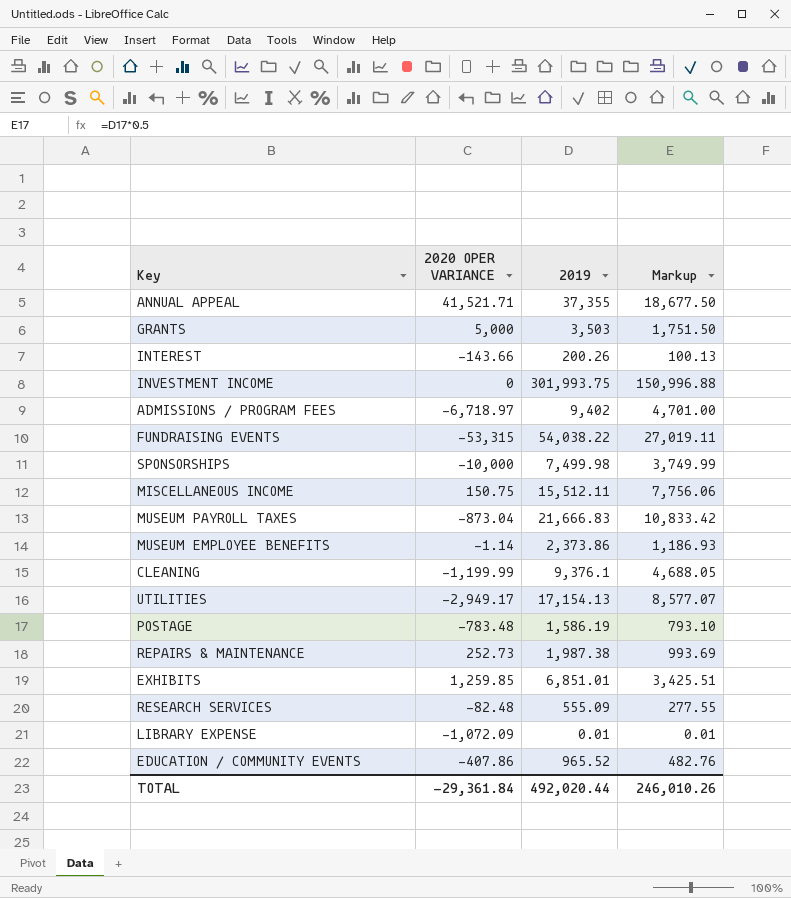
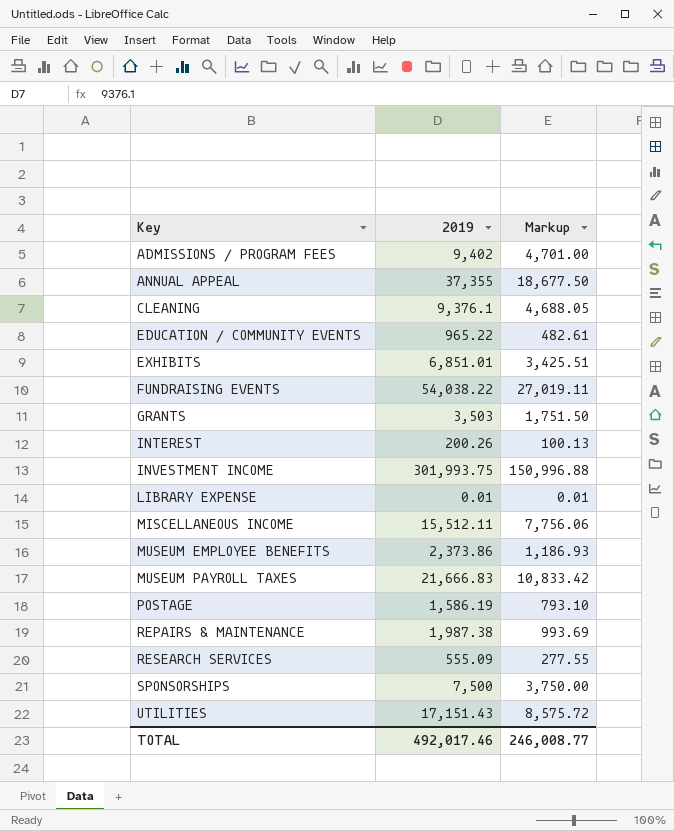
row order: none -> Key ascending
column 2020 OPER VARIANCE | position: 2 -> none
EDUCATION / COMMUNITY EVENTS | 2019: 965.52 -> 965.22
EDUCATION / COMMUNITY EVENTS | Markup: 482.76 -> 482.61
SPONSORSHIPS | 2019: 7,499.98 -> 7,500
SPONSORSHIPS | Markup: 3,749.99 -> 3,750.00
UTILITIES | 2019: 17,154.13 -> 17,151.43
UTILITIES | Markup: 8,577.07 -> 8,575.72
TOTAL | 2019: 492,020.44 -> 492,017.46
TOTAL | Markup: 246,010.26 -> 246,008.77

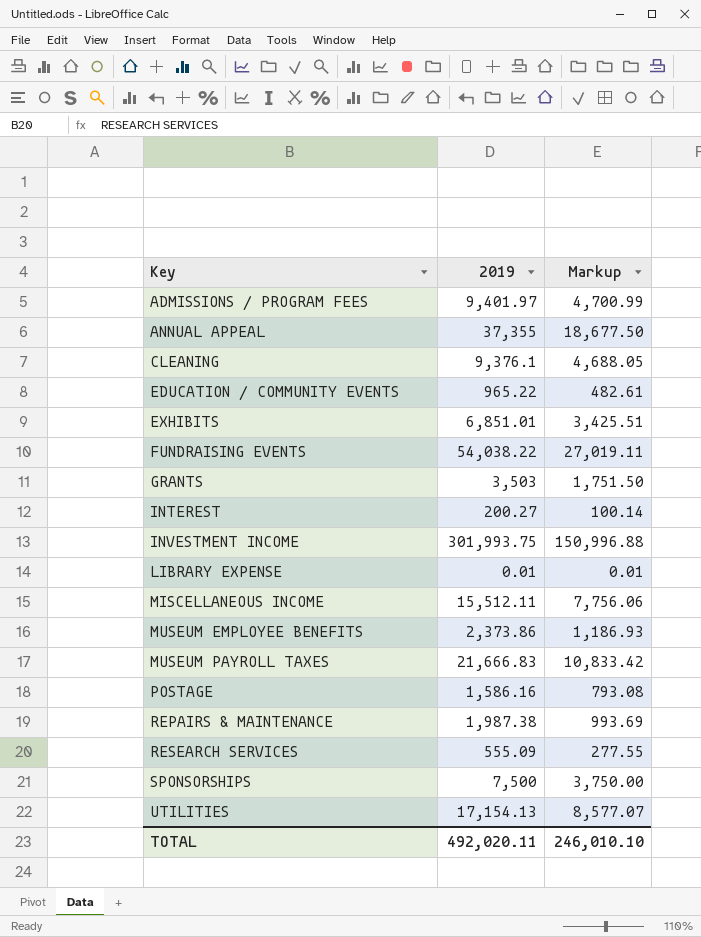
ADMISSIONS / PROGRAM FEES | 2019: 9,402 -> 9,401.97
ADMISSIONS / PROGRAM FEES | Markup: 4,701.00 -> 4,700.99
INTEREST | 2019: 200.26 -> 200.27
INTEREST | Markup: 100.13 -> 100.14
POSTAGE | 2019: 1,586.19 -> 1,586.16
POSTAGE | Markup: 793.10 -> 793.08
UTILITIES | 2019: 17,151.43 -> 17,154.13
UTILITIES | Markup: 8,575.72 -> 8,577.07
TOTAL | 2019: 492,017.46 -> 492,020.11
TOTAL | Markup: 246,008.77 -> 246,010.10

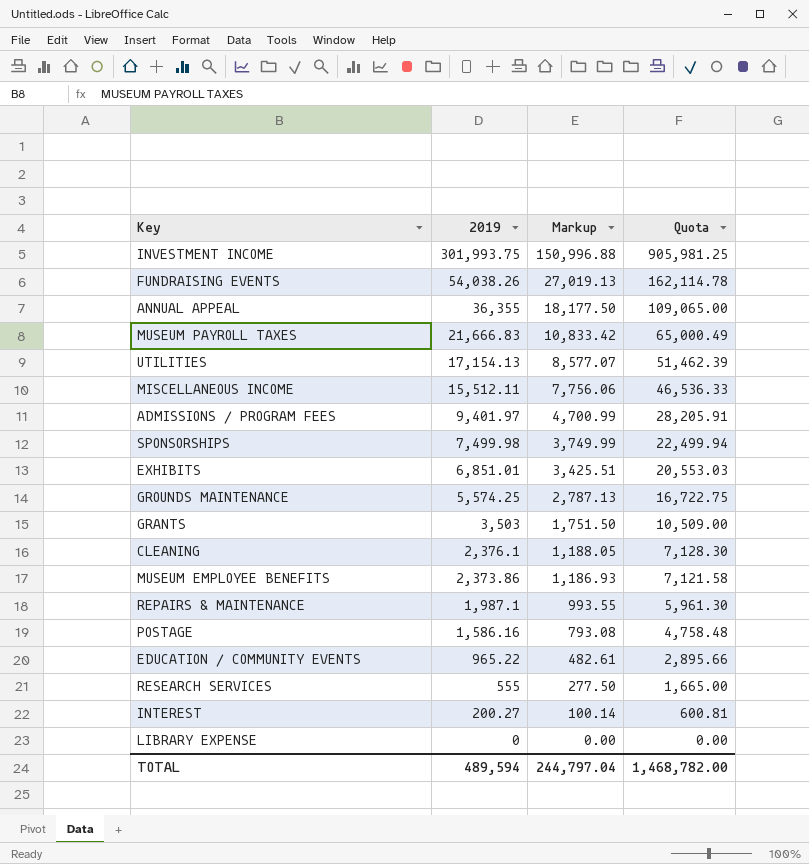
row order: Key ascending -> 2019 descending
column Quota | formula: none -> [2019] * 3
FUNDRAISING EVENTS | 2019: 54,038.22 -> 54,038.26
FUNDRAISING EVENTS | Markup: 27,019.11 -> 27,019.13
ANNUAL APPEAL | 2019: 37,355 -> 36,355
ANNUAL APPEAL | Markup: 18,677.50 -> 18,177.50
SPONSORSHIPS | 2019: 7,500 -> 7,499.98
SPONSORSHIPS | Markup: 3,750.00 -> 3,749.99
row GROUNDS MAINTENANCE: none -> 5,574.25 | 2,787.13 | 16,722.75
CLEANING | 2019: 9,376.1 -> 2,376.1
CLEANING | Markup: 4,688.05 -> 1,188.05
REPAIRS & MAINTENANCE | 2019: 1,987.38 -> 1,987.1
REPAIRS & MAINTENANCE | Markup: 993.69 -> 993.55
RESEARCH SERVICES | 2019: 555.09 -> 555
RESEARCH SERVICES | Markup: 277.55 -> 277.50
LIBRARY EXPENSE | 2019: 0.01 -> 0
LIBRARY EXPENSE | Markup: 0.01 -> 0.00
TOTAL | 2019: 492,020.11 -> 489,594
TOTAL | Markup: 246,010.10 -> 244,797.04

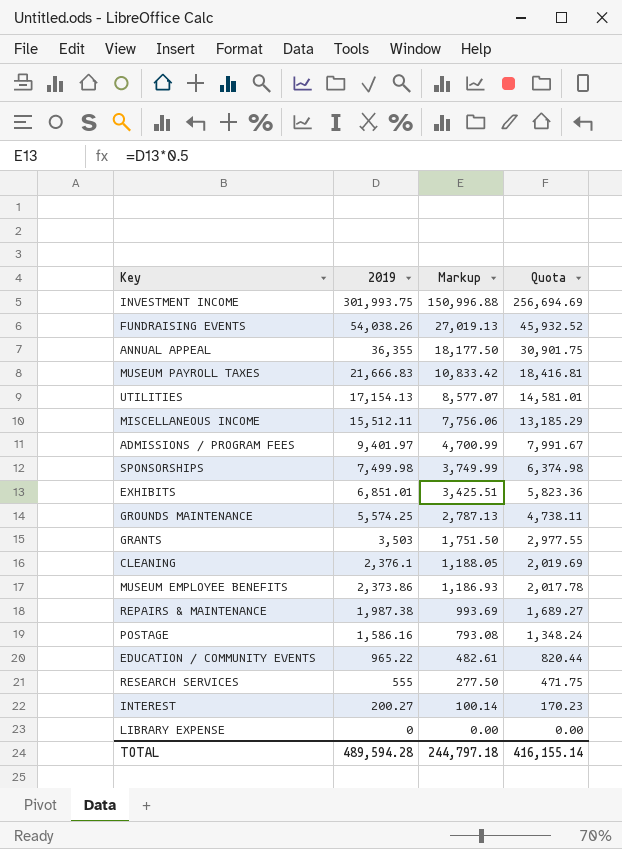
column Quota | formula: [2019] * 3 -> [2019] * 0.85
REPAIRS & MAINTENANCE | 2019: 1,987.1 -> 1,987.38
REPAIRS & MAINTENANCE | Markup: 993.55 -> 993.69
TOTAL | 2019: 489,594 -> 489,594.28
TOTAL | Markup: 244,797.04 -> 244,797.18
TOTAL | Quota: 1,468,782.00 -> 416,155.14

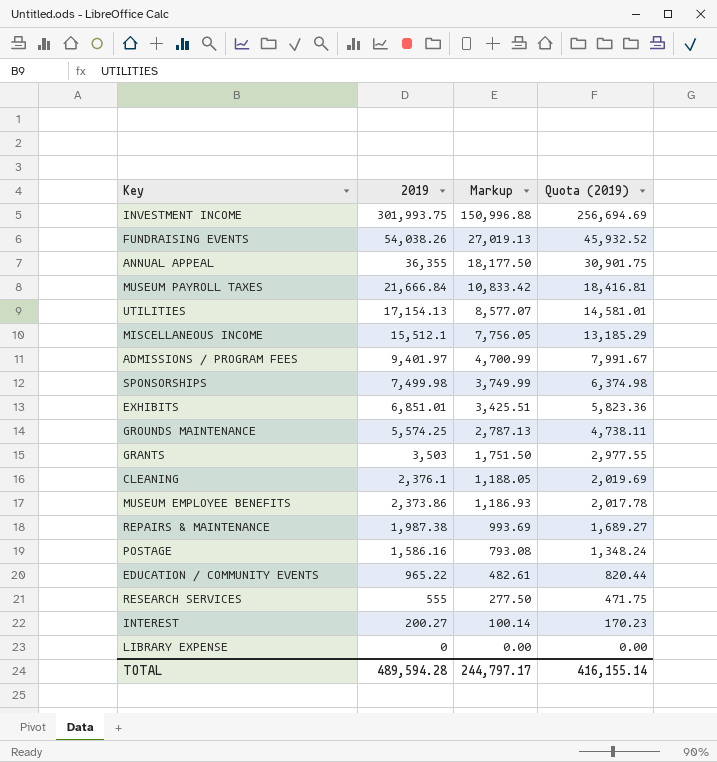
column name: Quota -> Quota (2019)
MUSEUM PAYROLL TAXES | 2019: 21,666.83 -> 21,666.84
MISCELLANEOUS INCOME | 2019: 15,512.11 -> 15,512.1
MISCELLANEOUS INCOME | Markup: 7,756.06 -> 7,756.05
TOTAL | Markup: 244,797.18 -> 244,797.17

